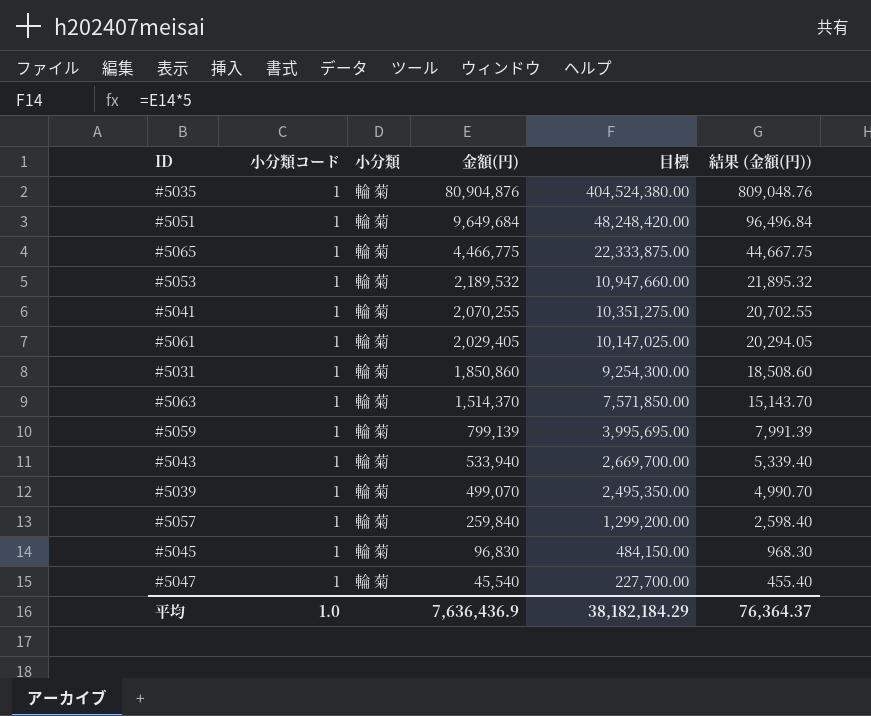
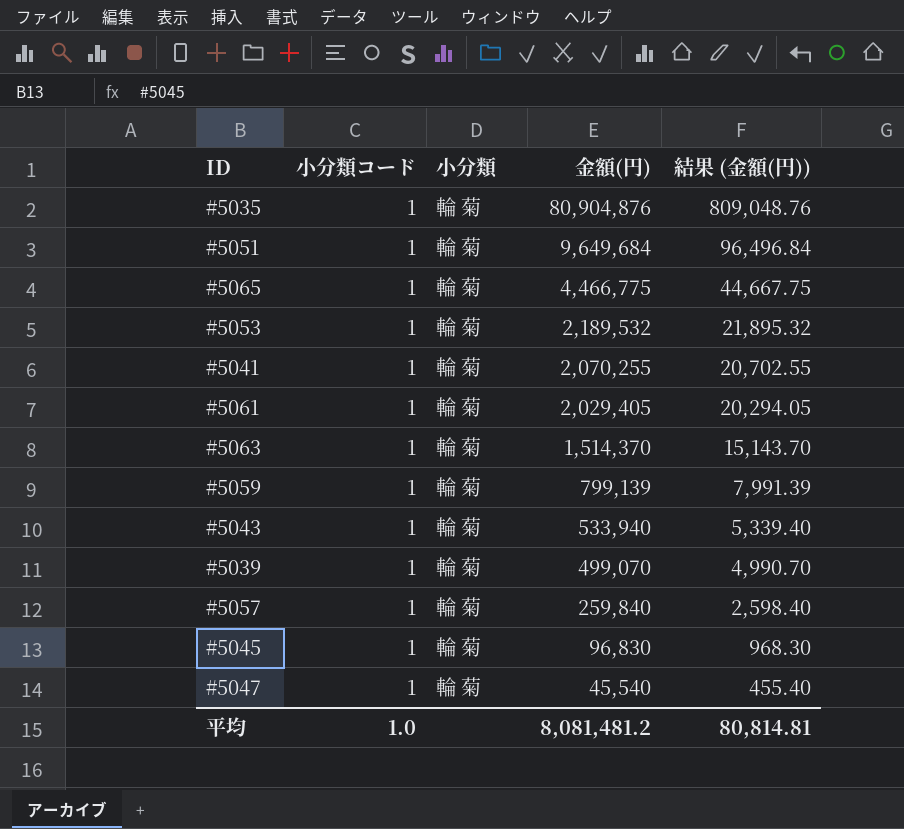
column 目標 | formula: [金額(円)] * 5 -> none
row #5031: 1 | 輪 菊 | 1,850,860 | 9,254,300.00 | 18,508.60 -> none
平均 | 金額(円): 7,636,436.9 -> 8,081,481.2
平均 | 結果 (金額(円)): 76,364.37 -> 80,814.81

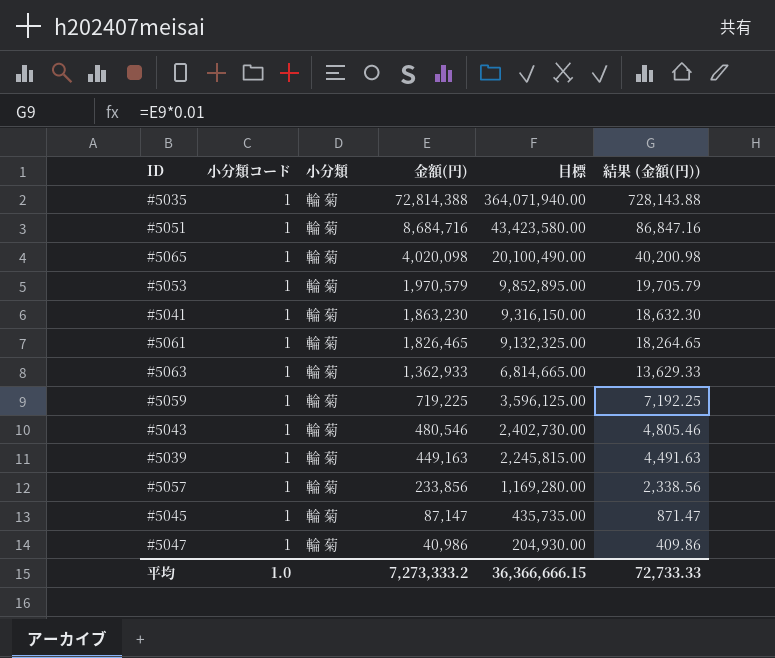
column 目標 | formula: none -> [金額(円)] * 5
#5035 | 金額(円): 80,904,876 -> 72,814,388
#5035 | 結果 (金額(円)): 809,048.76 -> 728,143.88
#5051 | 金額(円): 9,649,684 -> 8,684,716
#5051 | 結果 (金額(円)): 96,496.84 -> 86,847.16
#5065 | 金額(円): 4,466,775 -> 4,020,098
#5065 | 結果 (金額(円)): 44,667.75 -> 40,200.98
#5053 | 金額(円): 2,189,532 -> 1,970,579
#5053 | 結果 (金額(円)): 21,895.32 -> 19,705.79
#5041 | 金額(円): 2,070,255 -> 1,863,230
#5041 | 結果 (金額(円)): 20,702.55 -> 18,632.30
#5061 | 金額(円): 2,029,405 -> 1,826,465
#5061 | 結果 (金額(円)): 20,294.05 -> 18,264.65
#5063 | 金額(円): 1,514,370 -> 1,362,933
#5063 | 結果 (金額(円)): 15,143.70 -> 13,629.33
#5059 | 金額(円): 799,139 -> 719,225
#5059 | 結果 (金額(円)): 7,991.39 -> 7,192.25
#5043 | 金額(円): 533,940 -> 480,546
#5043 | 結果 (金額(円)): 5,339.40 -> 4,805.46
#5039 | 金額(円): 499,070 -> 449,163
#5039 | 結果 (金額(円)): 4,990.70 -> 4,491.63
#5057 | 金額(円): 259,840 -> 233,856
#5057 | 結果 (金額(円)): 2,598.40 -> 2,338.56
#5045 | 金額(円): 96,830 -> 87,147
#5045 | 結果 (金額(円)): 968.30 -> 871.47
#5047 | 金額(円): 45,540 -> 40,986
#5047 | 結果 (金額(円)): 455.40 -> 409.86
平均 | 金額(円): 8,081,481.2 -> 7,273,333.2
平均 | 結果 (金額(円)): 80,814.81 -> 72,733.33

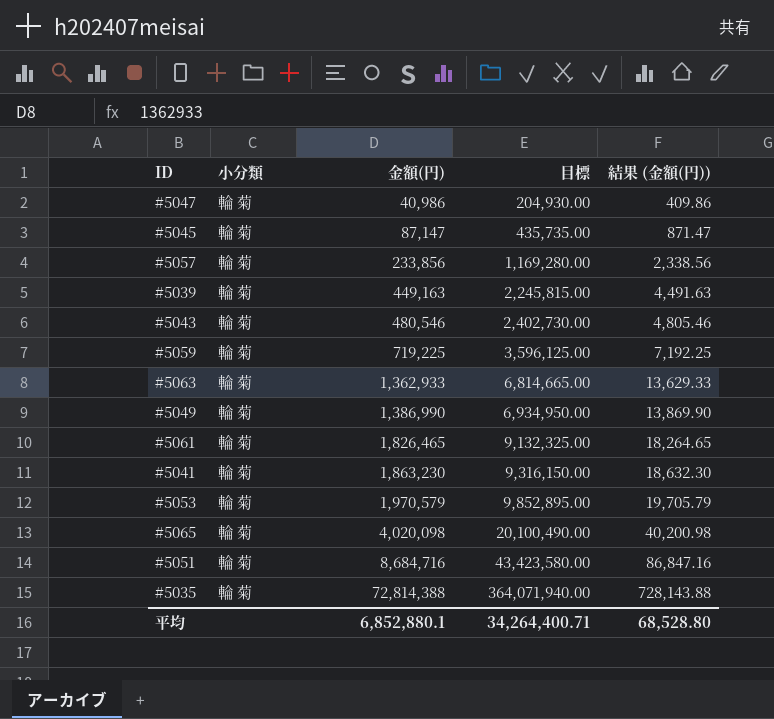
row order: 金額(円) descending -> 金額(円) ascending
column 小分類コード | position: 2 -> none
row #5049: none -> 輪 菊 | 1,386,990 | 6,934,950.00 | 13,869.90
平均 | 金額(円): 7,273,333.2 -> 6,852,880.1
平均 | 目標: 36,366,666.15 -> 34,264,400.71
平均 | 結果 (金額(円)): 72,733.33 -> 68,528.80

